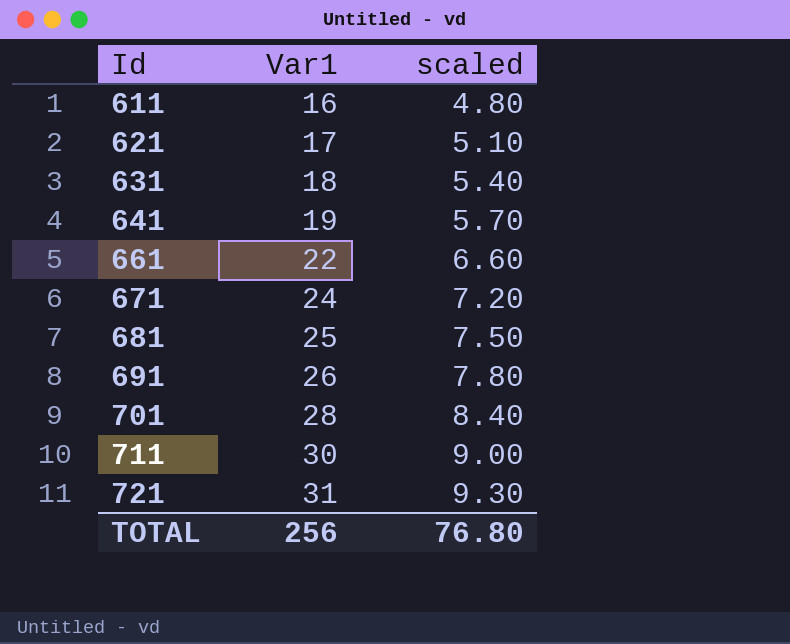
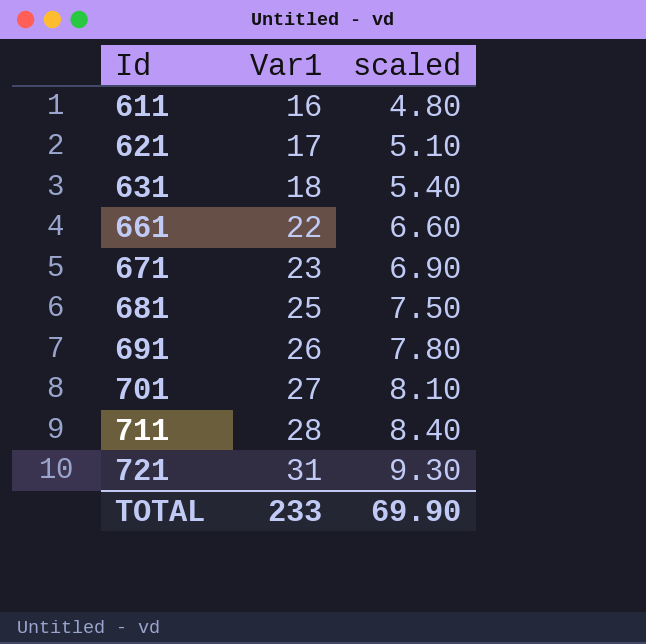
row 641: 19 | 5.70 -> none
671 | Var1: 24 -> 23
671 | scaled: 7.20 -> 6.90
701 | Var1: 28 -> 27
701 | scaled: 8.40 -> 8.10
711 | Var1: 30 -> 28
711 | scaled: 9.00 -> 8.40
TOTAL | Var1: 256 -> 233
TOTAL | scaled: 76.80 -> 69.90

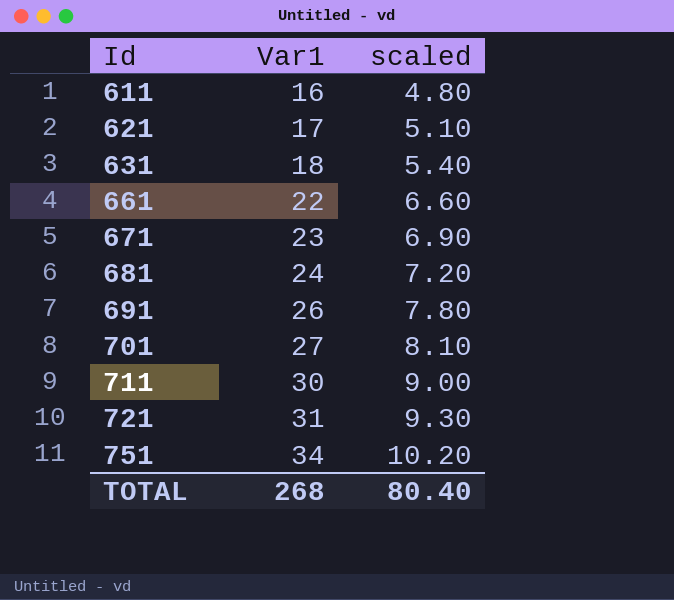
681 | Var1: 25 -> 24
681 | scaled: 7.50 -> 7.20
711 | Var1: 28 -> 30
711 | scaled: 8.40 -> 9.00
row 751: none -> 34 | 10.20
TOTAL | Var1: 233 -> 268
TOTAL | scaled: 69.90 -> 80.40

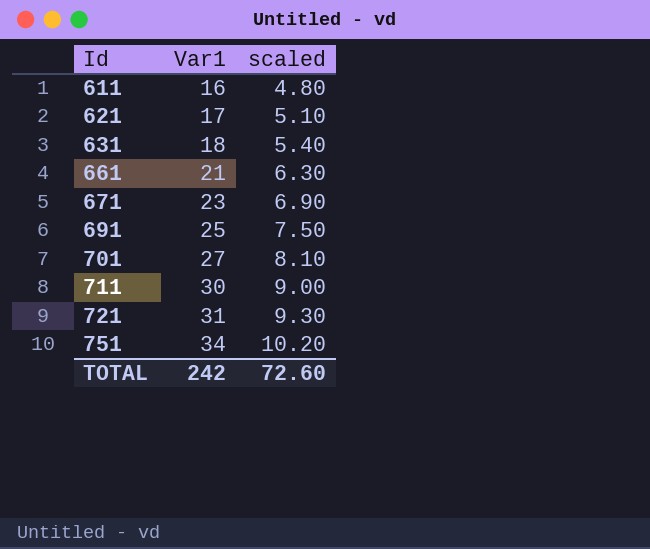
row 681: 24 | 7.20 -> none
661 | Var1: 22 -> 21
661 | scaled: 6.60 -> 6.30
691 | Var1: 26 -> 25
691 | scaled: 7.80 -> 7.50
TOTAL | Var1: 268 -> 242
TOTAL | scaled: 80.40 -> 72.60

